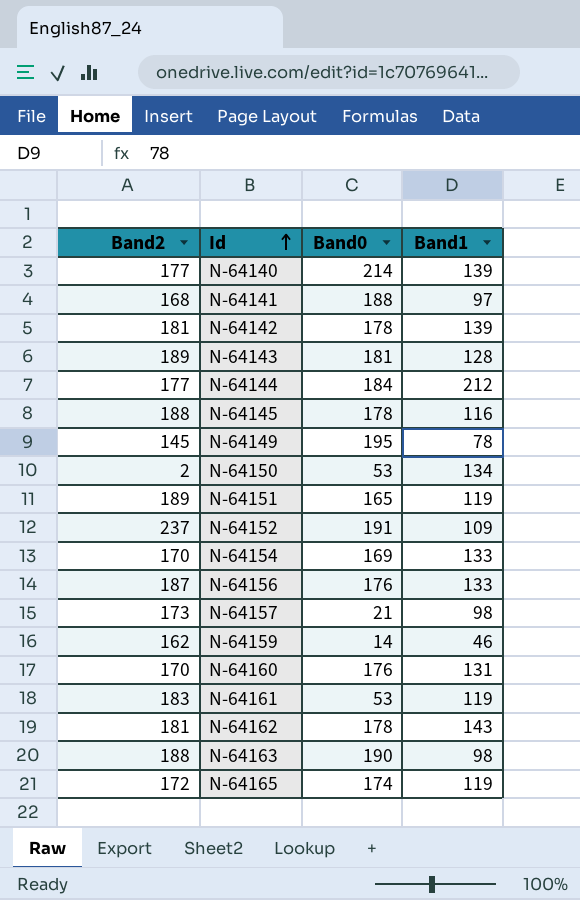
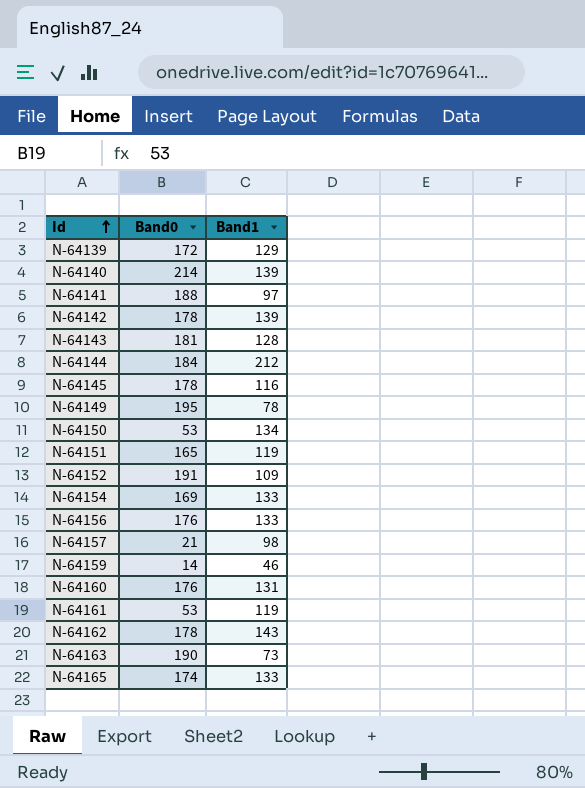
column Band2 | position: 1 -> none
row N-64139: none -> 172 | 129
N-64163 | Band1: 98 -> 73
N-64165 | Band1: 119 -> 133

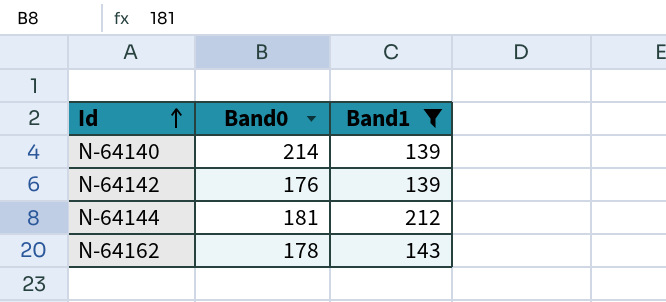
filter: none -> Band1 >= 139
N-64142 | Band0: 178 -> 176
N-64144 | Band0: 184 -> 181

